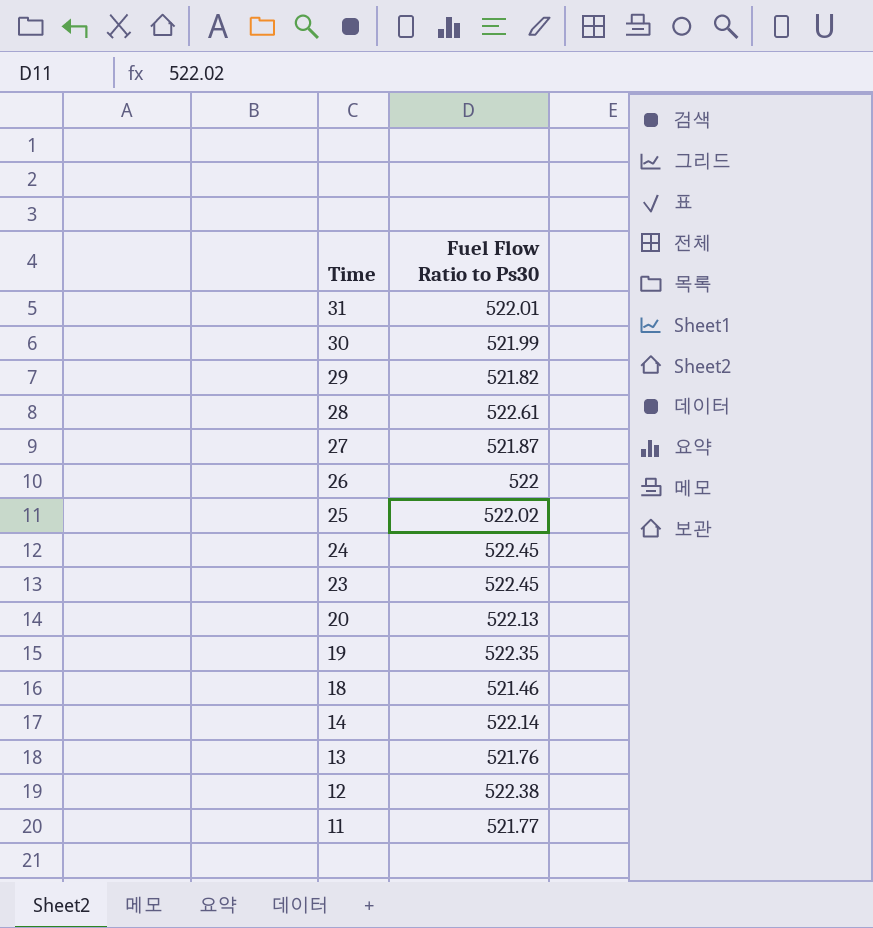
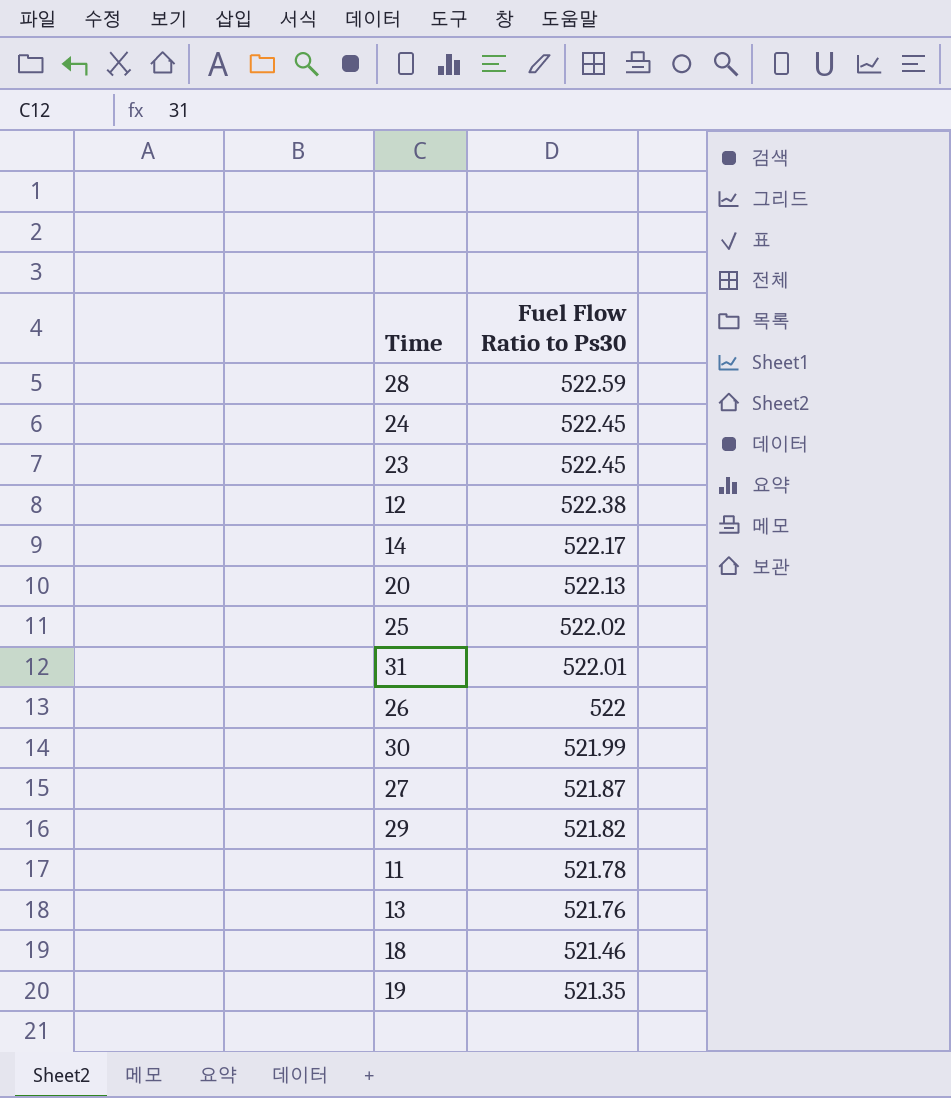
row order: Time descending -> Fuel Flow Ratio to Ps30 descending
28 | Fuel Flow Ratio to Ps30: 522.61 -> 522.59
14 | Fuel Flow Ratio to Ps30: 522.14 -> 522.17
11 | Fuel Flow Ratio to Ps30: 521.77 -> 521.78
19 | Fuel Flow Ratio to Ps30: 522.35 -> 521.35

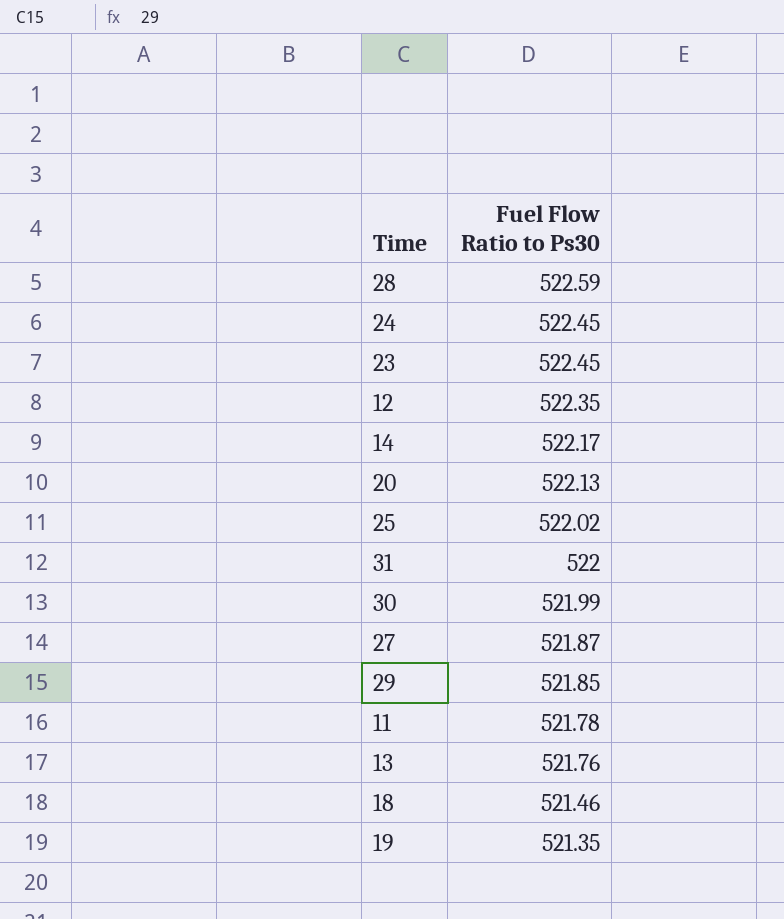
row 26: 522 -> none
12 | Fuel Flow Ratio to Ps30: 522.38 -> 522.35
31 | Fuel Flow Ratio to Ps30: 522.01 -> 522
29 | Fuel Flow Ratio to Ps30: 521.82 -> 521.85

